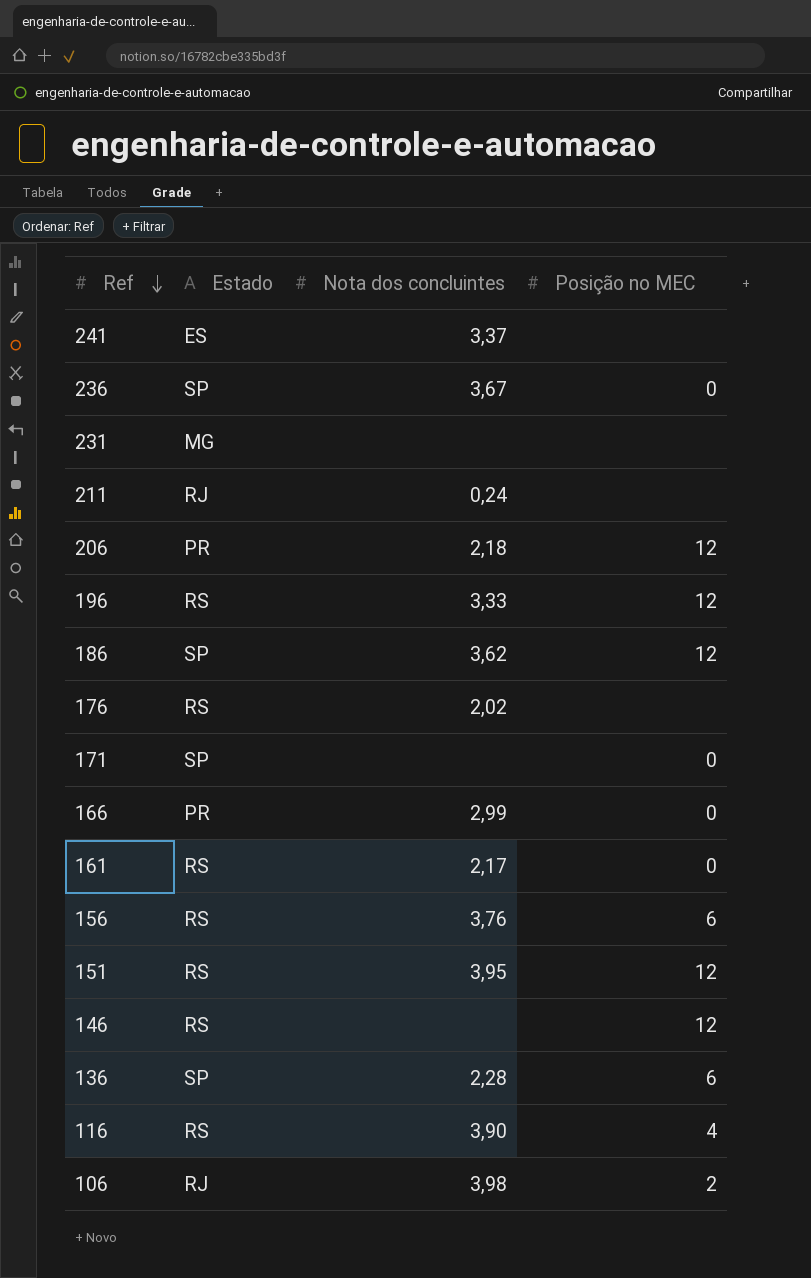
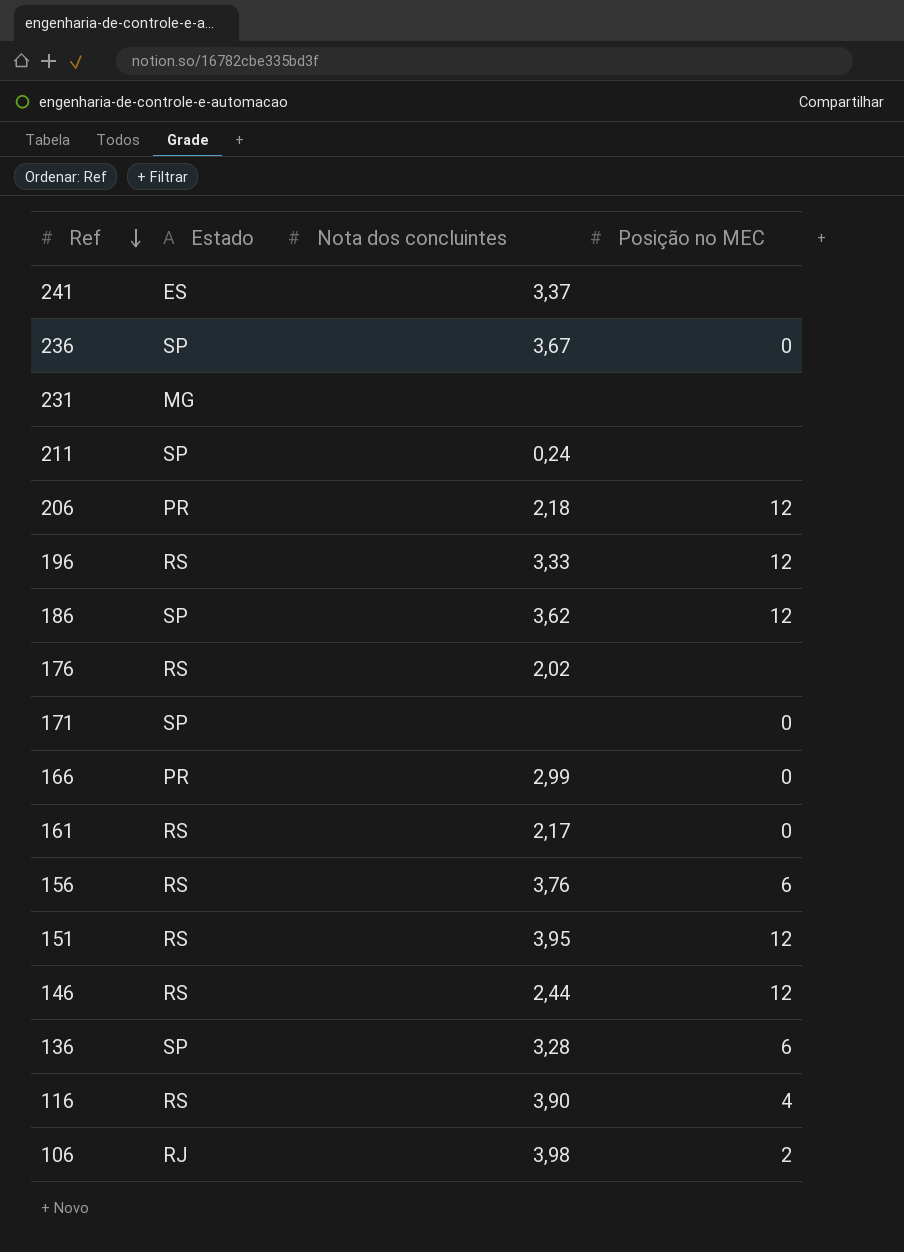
211 | Estado: RJ -> SP
146 | Nota dos concluintes: none -> 2,44
136 | Nota dos concluintes: 2,28 -> 3,28

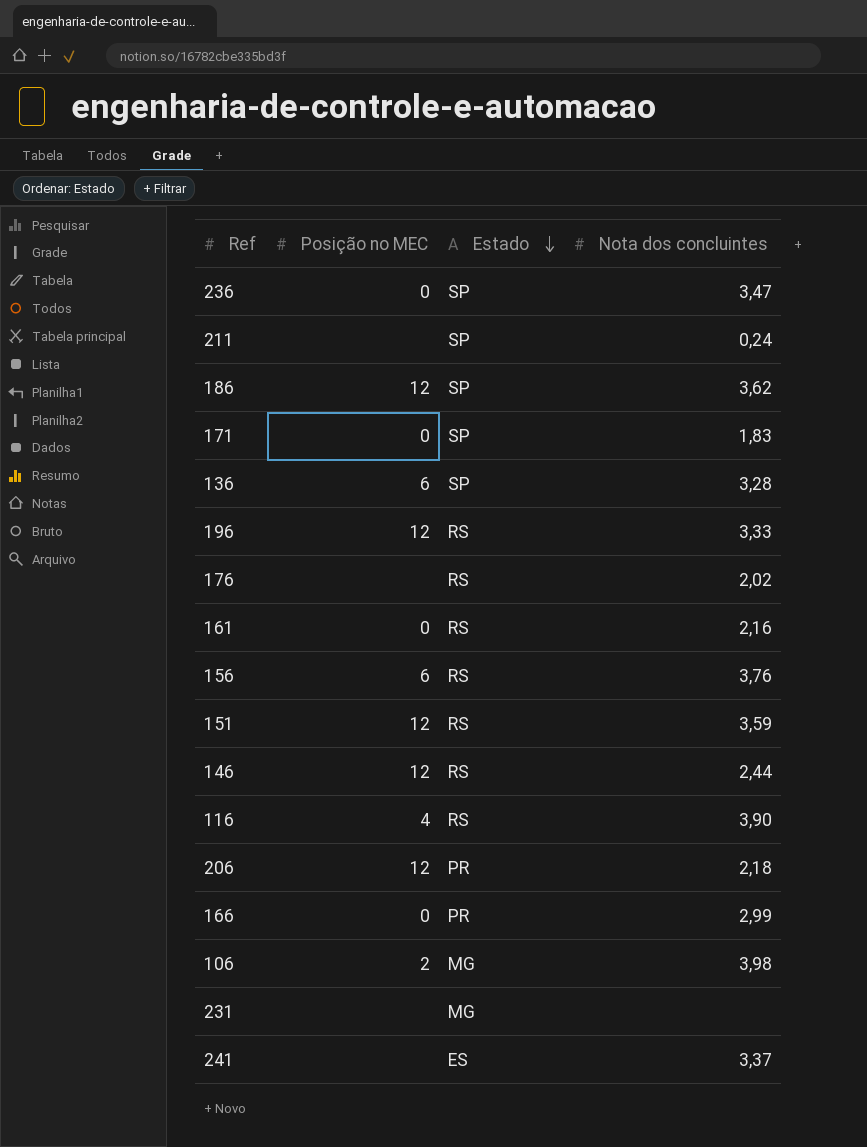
row order: Ref descending -> Estado descending
column Posição no MEC | position: 4 -> 2
236 | Nota dos concluintes: 3,67 -> 3,47
171 | Nota dos concluintes: none -> 1,83
161 | Nota dos concluintes: 2,17 -> 2,16
151 | Nota dos concluintes: 3,95 -> 3,59
106 | Estado: RJ -> MG

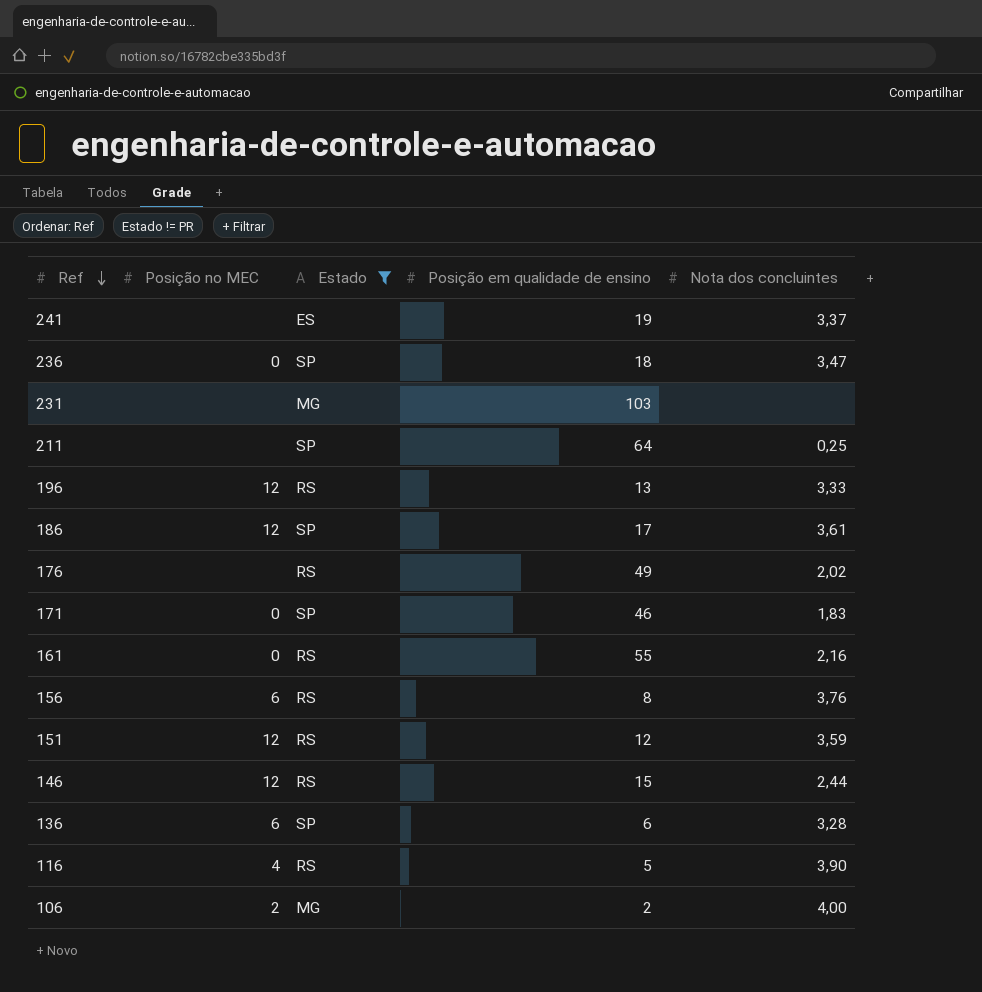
filter: none -> Estado != PR
row order: Estado descending -> Ref descending
column Posição em qualidade de ensino | position: none -> 4
211 | Nota dos concluintes: 0,24 -> 0,25
186 | Nota dos concluintes: 3,62 -> 3,61
106 | Nota dos concluintes: 3,98 -> 4,00

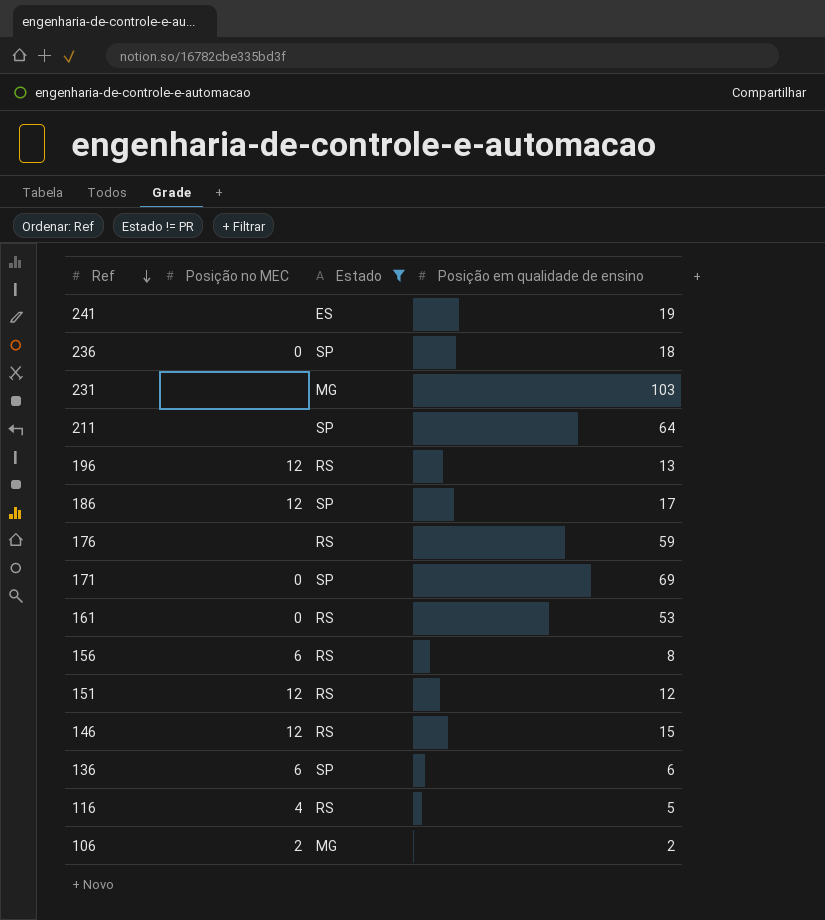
column Nota dos concluintes | position: 5 -> none
176 | Posição em qualidade de ensino: 49 -> 59
171 | Posição em qualidade de ensino: 46 -> 69
161 | Posição em qualidade de ensino: 55 -> 53

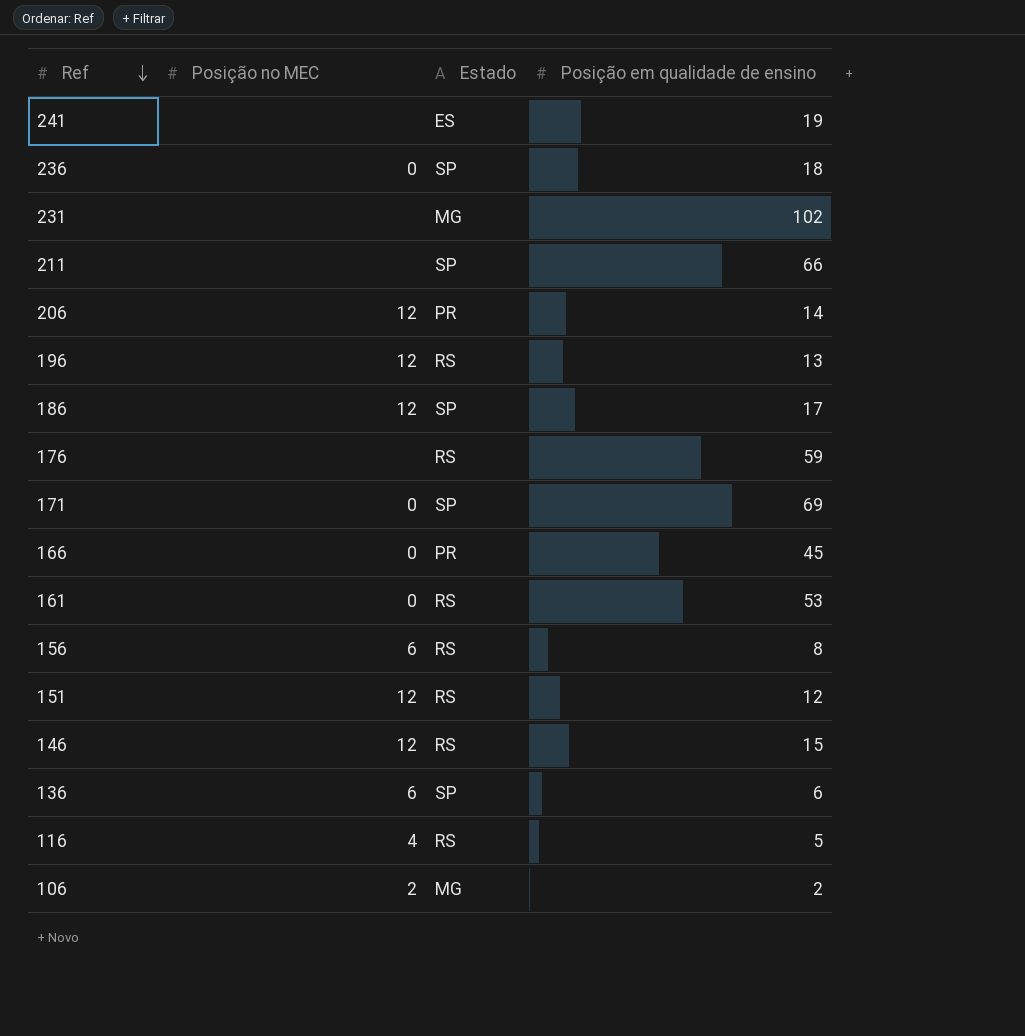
filter: Estado != PR -> none
231 | Posição em qualidade de ensino: 103 -> 102
211 | Posição em qualidade de ensino: 64 -> 66

